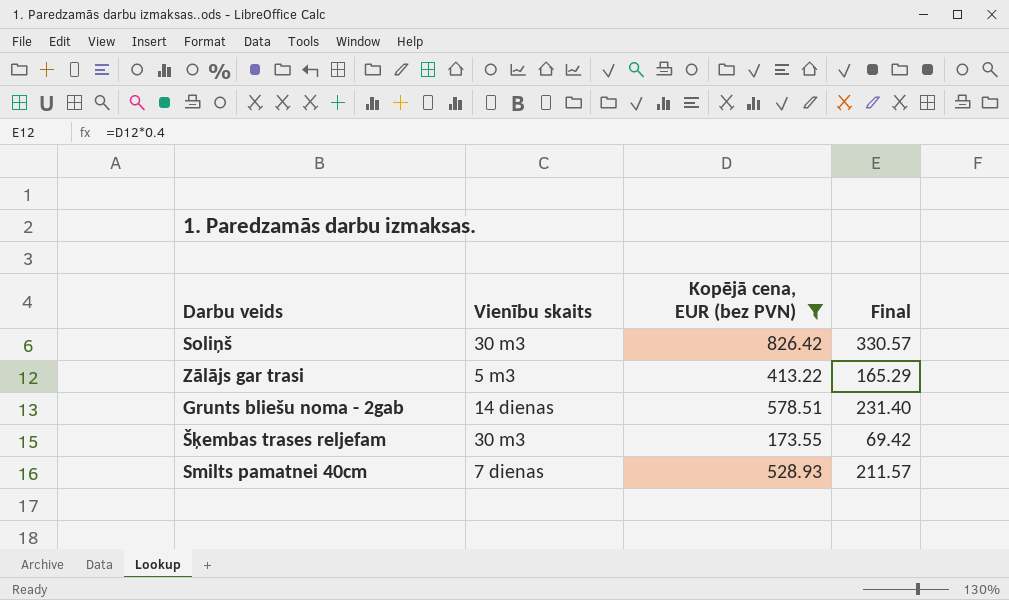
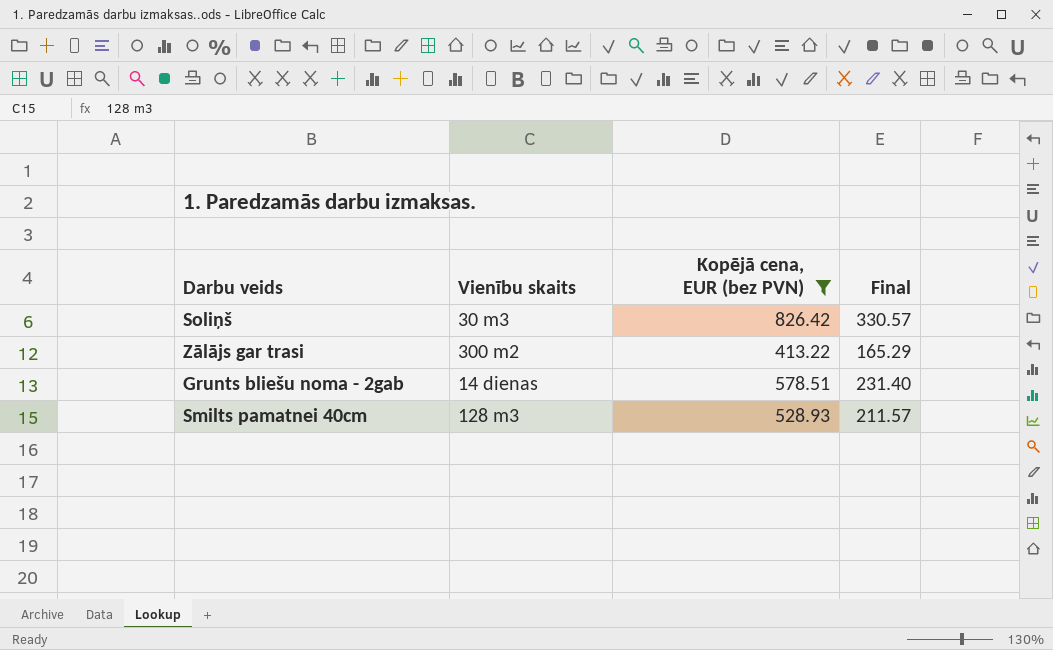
row Šķembas trases reljefam: 30 m3 | 173.55 | 69.42 -> none
Zālājs gar trasi | Vienību skaits: 5 m3 -> 300 m2
Smilts pamatnei 40cm | Vienību skaits: 7 dienas -> 128 m3

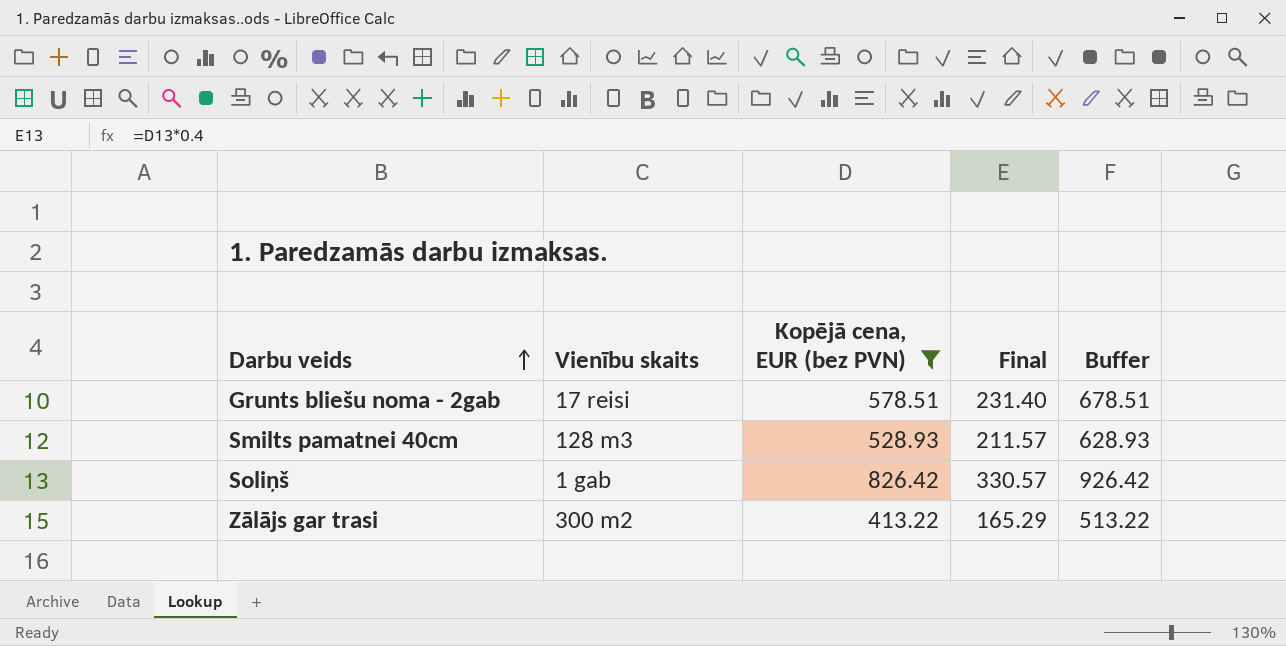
row order: none -> Darbu veids ascending
column Buffer | formula: none -> [Kopējā cena, EUR (bez PVN)] + 100
Grunts bliešu noma - 2gab | Vienību skaits: 14 dienas -> 17 reisi
Soliņš | Vienību skaits: 30 m3 -> 1 gab

